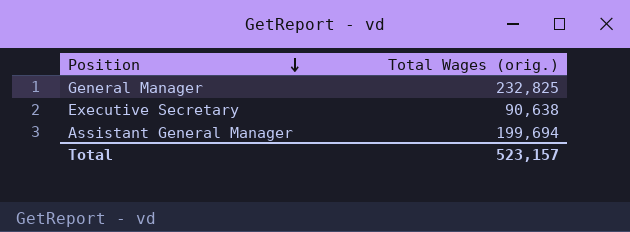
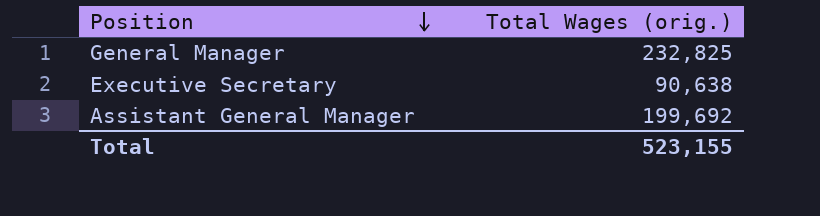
Assistant General Manager | Total Wages (orig.): 199,694 -> 199,692
Total | Total Wages (orig.): 523,157 -> 523,155

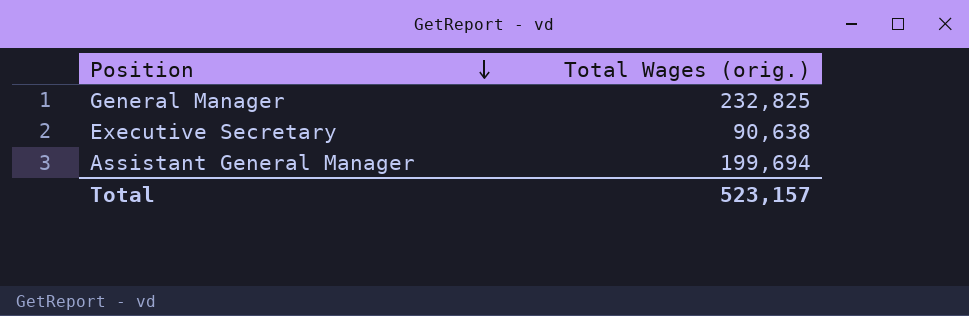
Assistant General Manager | Total Wages (orig.): 199,692 -> 199,694
Total | Total Wages (orig.): 523,155 -> 523,157

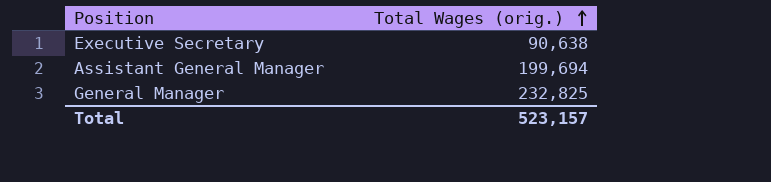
row order: Position descending -> Total Wages (orig.) ascending

